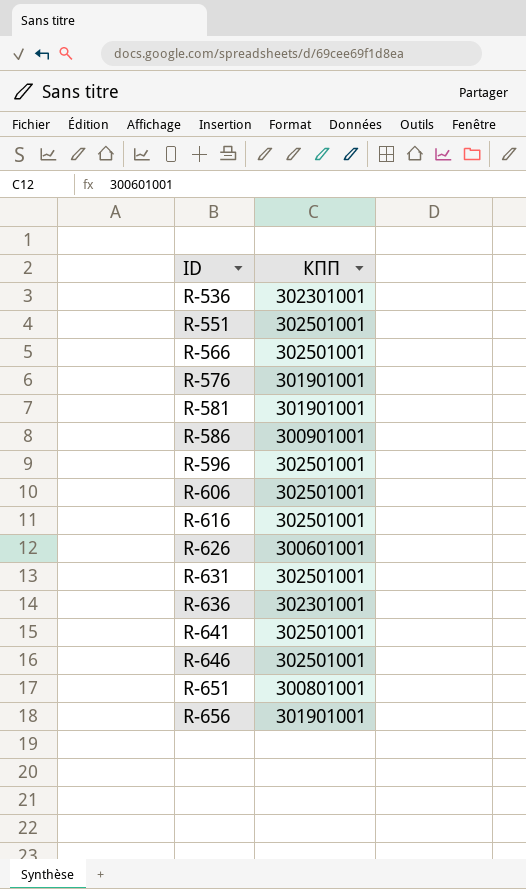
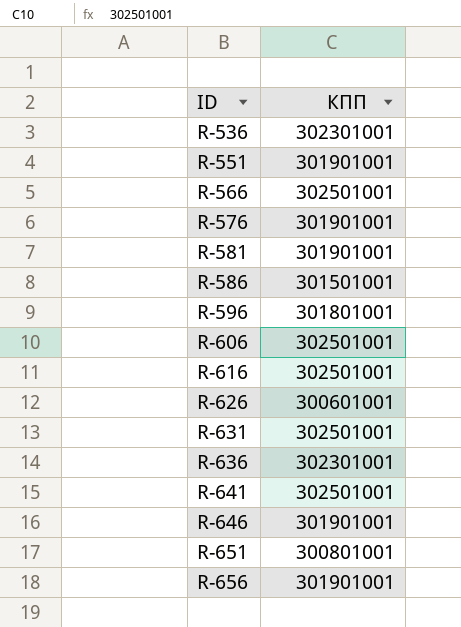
R-551 | КПП: 302501001 -> 301901001
R-586 | КПП: 300901001 -> 301501001
R-596 | КПП: 302501001 -> 301801001
R-646 | КПП: 302501001 -> 301901001

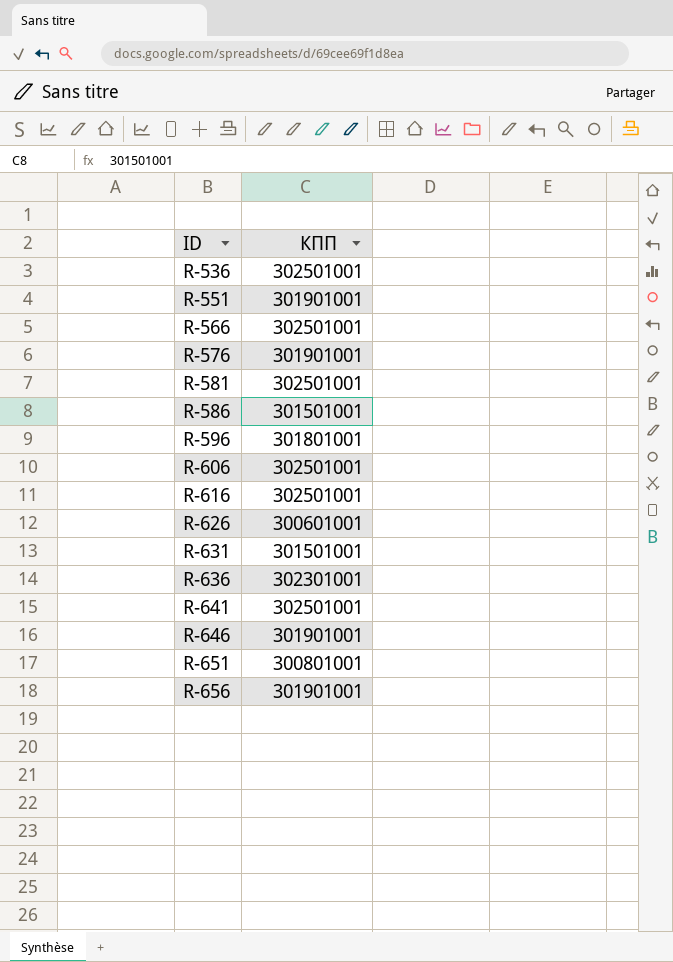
R-536 | КПП: 302301001 -> 302501001
R-581 | КПП: 301901001 -> 302501001
R-631 | КПП: 302501001 -> 301501001

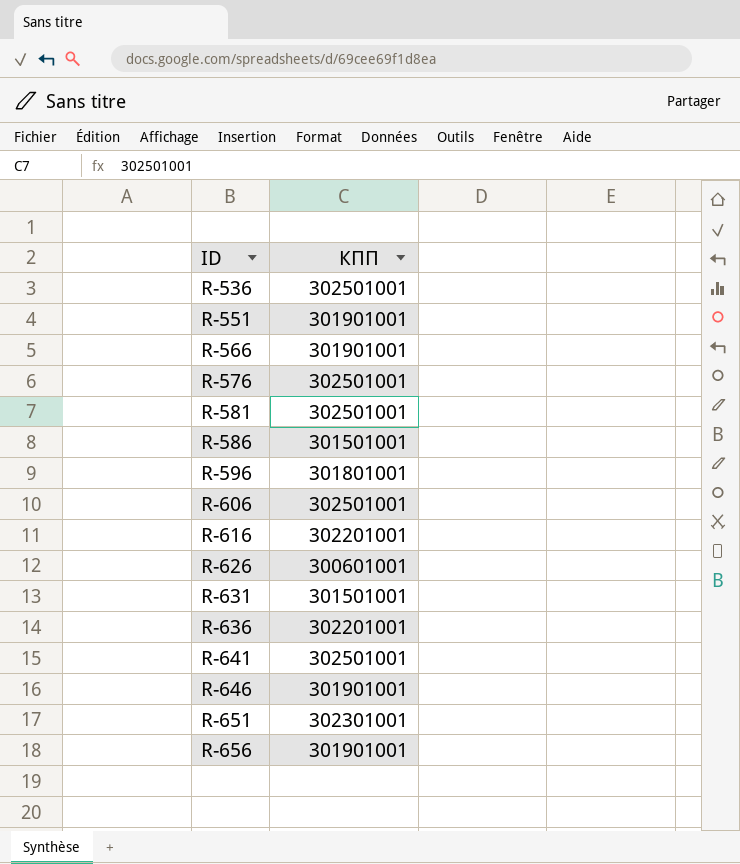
R-566 | КПП: 302501001 -> 301901001
R-576 | КПП: 301901001 -> 302501001
R-616 | КПП: 302501001 -> 302201001
R-636 | КПП: 302301001 -> 302201001
R-651 | КПП: 300801001 -> 302301001

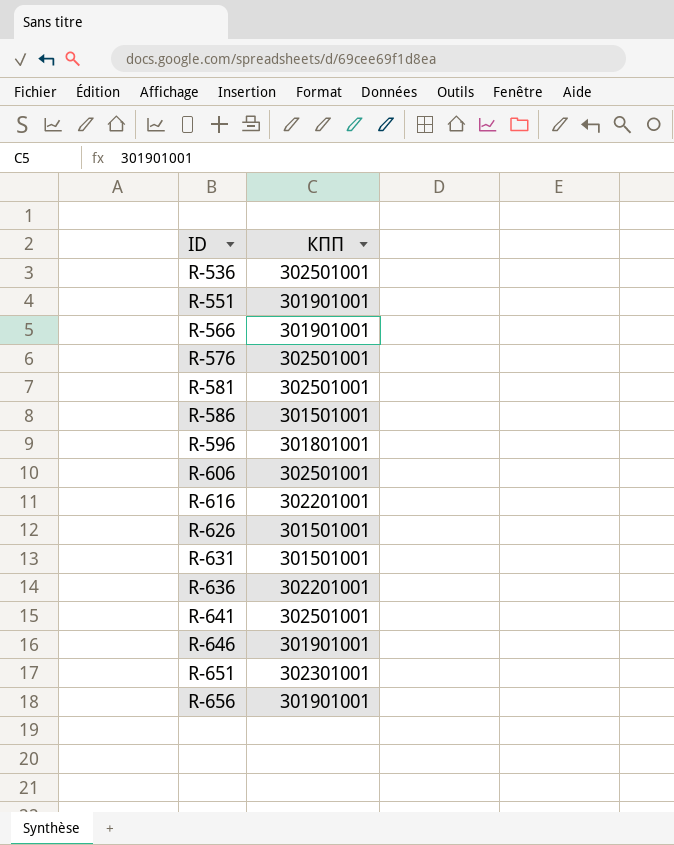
R-626 | КПП: 300601001 -> 301501001

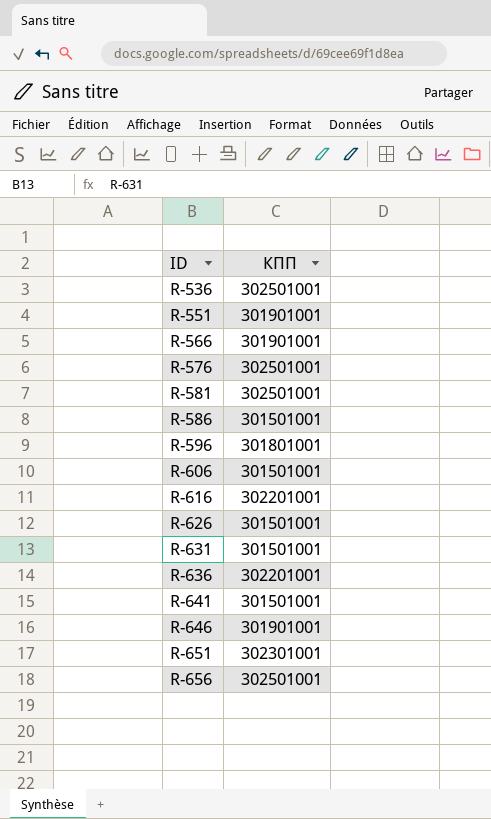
R-606 | КПП: 302501001 -> 301501001
R-641 | КПП: 302501001 -> 301501001
R-656 | КПП: 301901001 -> 302501001

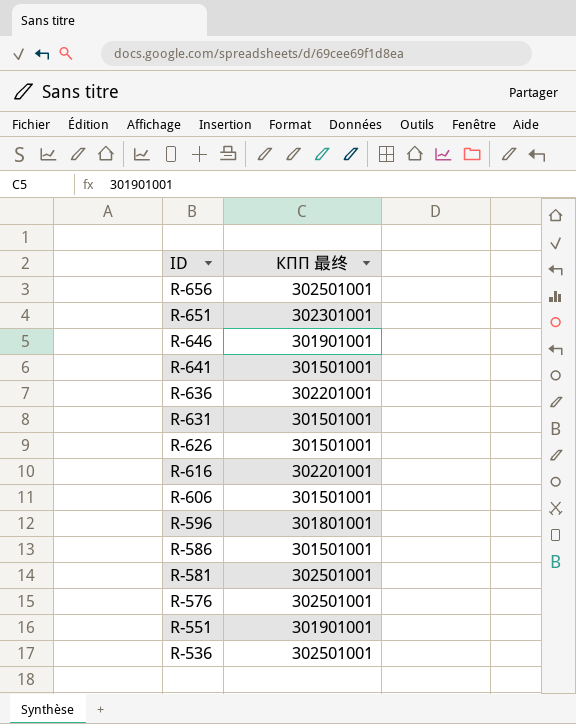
row order: ID ascending -> ID descending
column name: КПП -> КПП 最终
row R-566: 301901001 -> none

